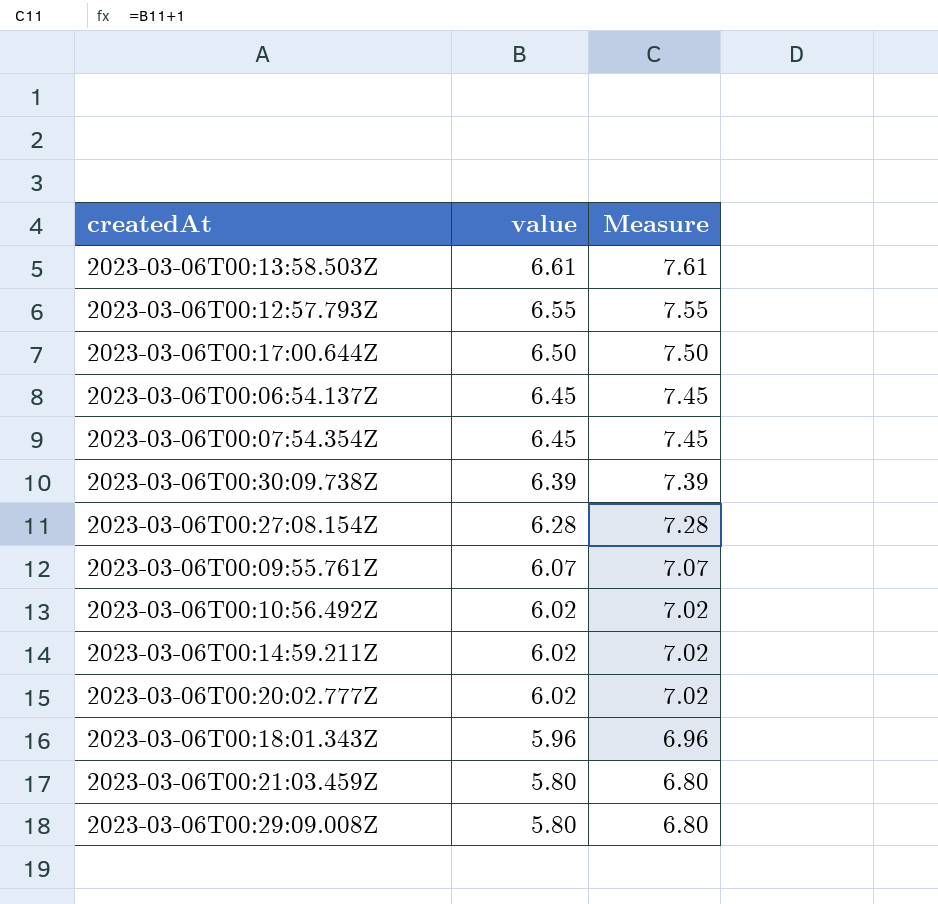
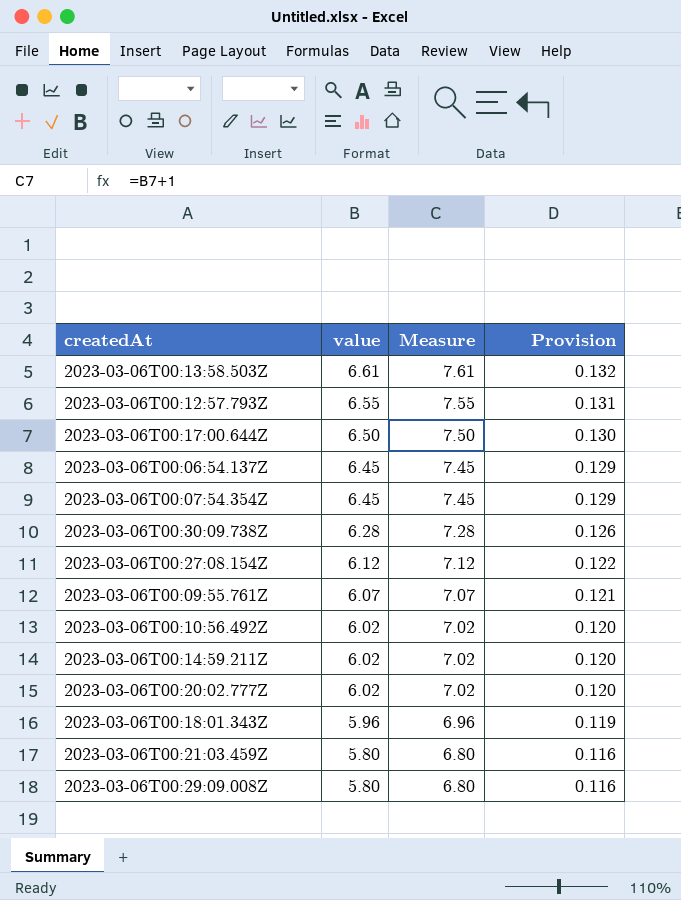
column Provision | formula: none -> [value] * 0.02
2023-03-06T00:30:09.738Z | value: 6.39 -> 6.28
2023-03-06T00:30:09.738Z | Measure: 7.39 -> 7.28
2023-03-06T00:27:08.154Z | value: 6.28 -> 6.12
2023-03-06T00:27:08.154Z | Measure: 7.28 -> 7.12

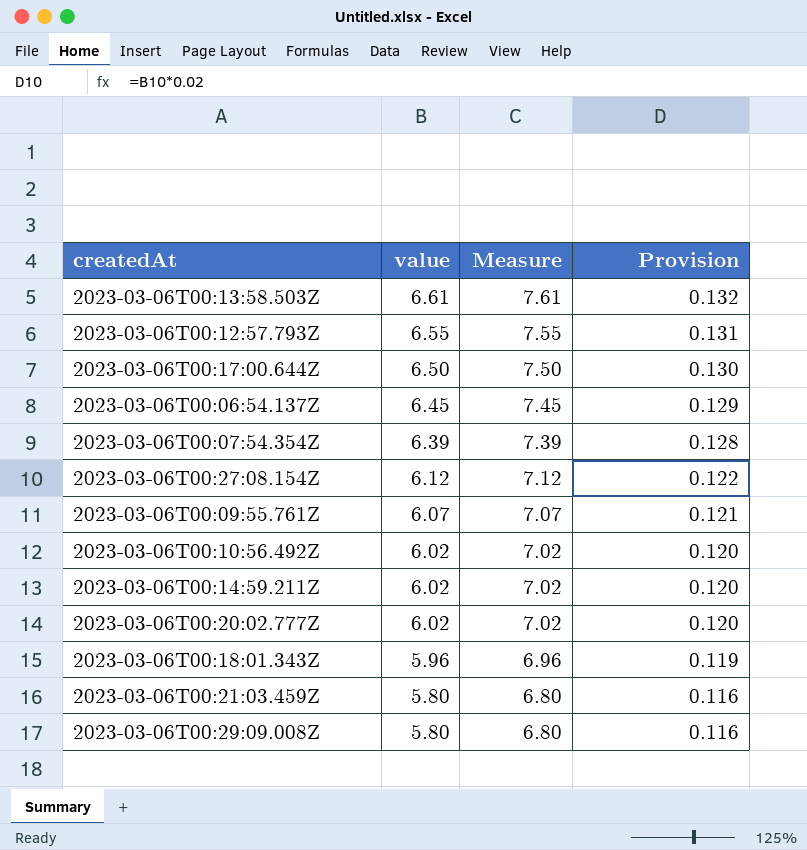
row 2023-03-06T00:30:09.738Z: 6.28 | 7.28 | 0.126 -> none
2023-03-06T00:07:54.354Z | value: 6.45 -> 6.39
2023-03-06T00:07:54.354Z | Measure: 7.45 -> 7.39
2023-03-06T00:07:54.354Z | Provision: 0.129 -> 0.128

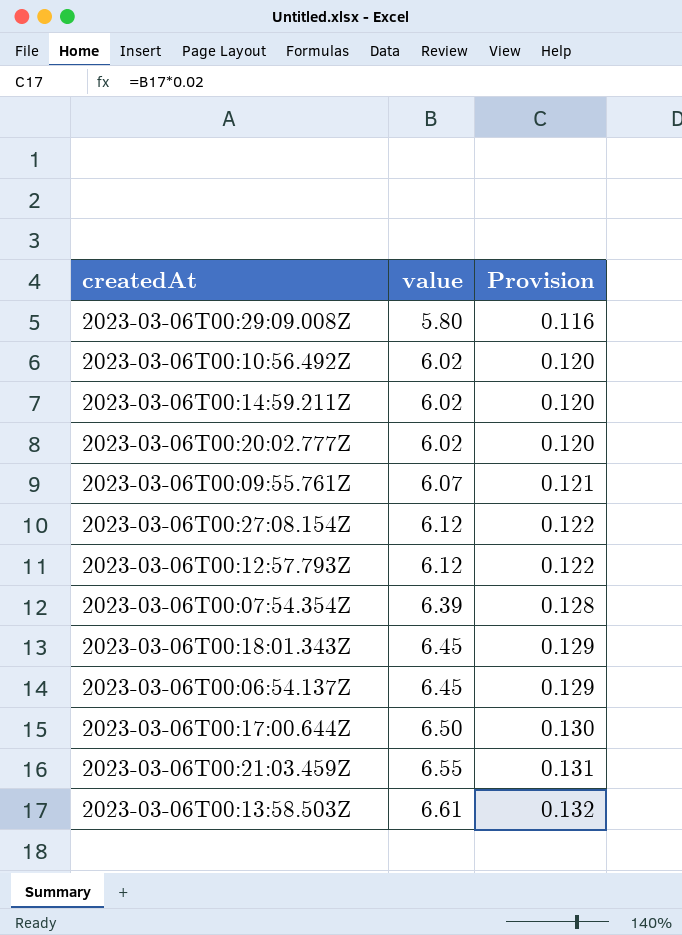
row order: value descending -> value ascending
column Measure | formula: [value] + 1 -> none
2023-03-06T00:12:57.793Z | value: 6.55 -> 6.12
2023-03-06T00:12:57.793Z | Provision: 0.131 -> 0.122
2023-03-06T00:18:01.343Z | value: 5.96 -> 6.45
2023-03-06T00:18:01.343Z | Provision: 0.119 -> 0.129
2023-03-06T00:21:03.459Z | value: 5.80 -> 6.55
2023-03-06T00:21:03.459Z | Provision: 0.116 -> 0.131

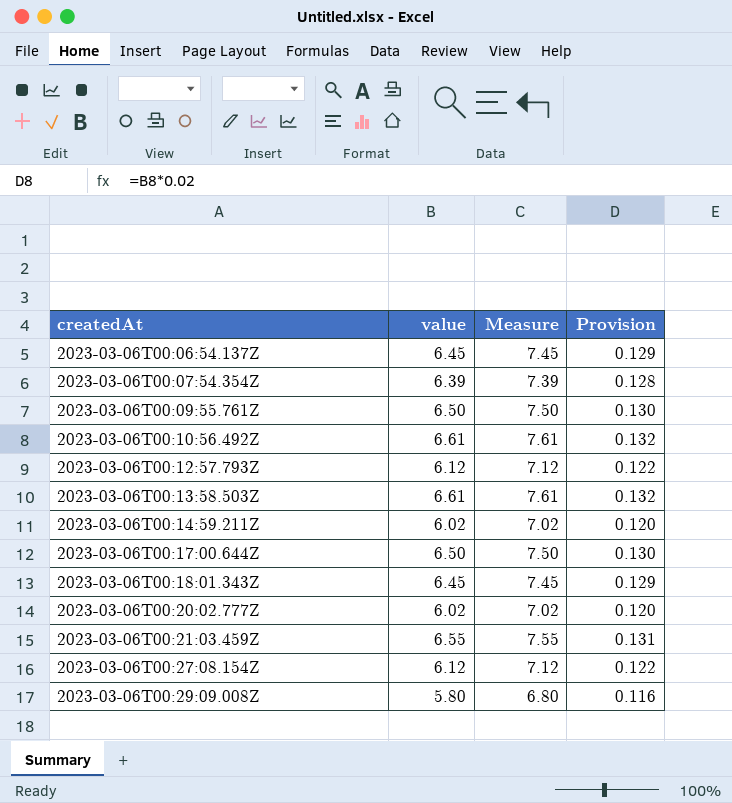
row order: value ascending -> createdAt ascending
column Measure | formula: none -> [value] + 1
2023-03-06T00:09:55.761Z | value: 6.07 -> 6.50
2023-03-06T00:09:55.761Z | Provision: 0.121 -> 0.130
2023-03-06T00:10:56.492Z | value: 6.02 -> 6.61
2023-03-06T00:10:56.492Z | Provision: 0.120 -> 0.132

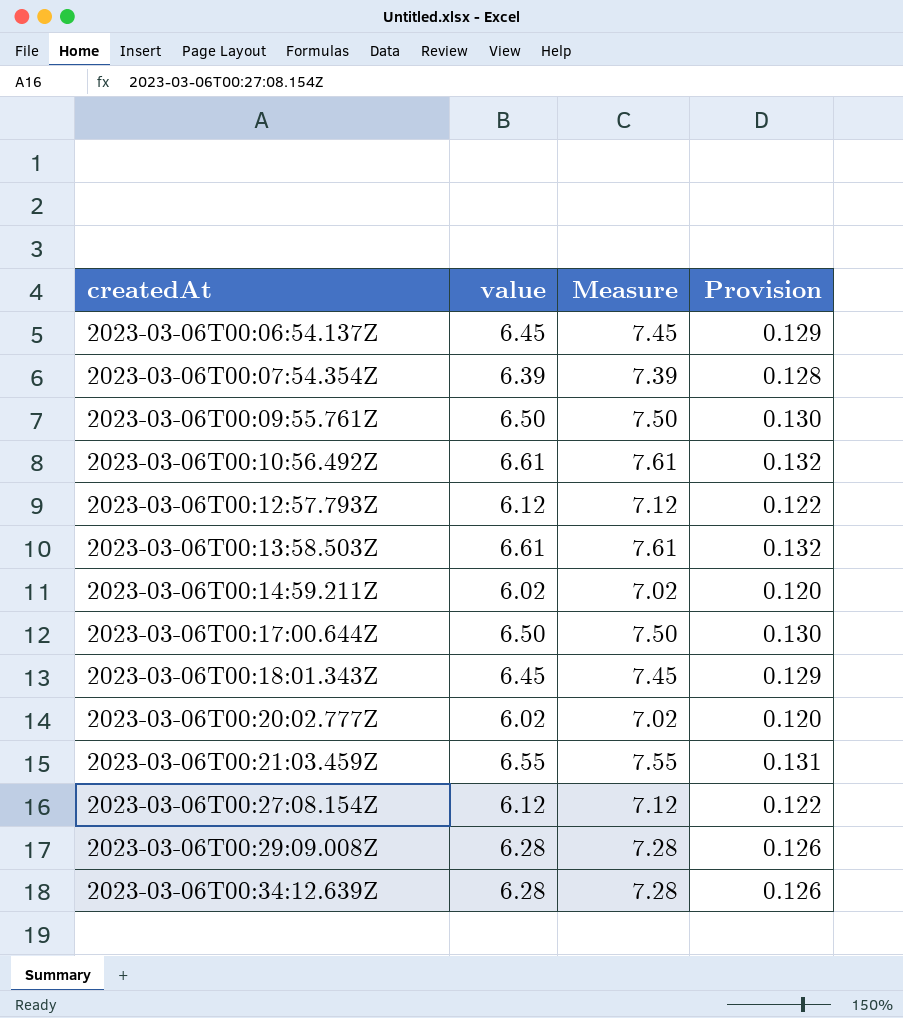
2023-03-06T00:29:09.008Z | value: 5.80 -> 6.28
2023-03-06T00:29:09.008Z | Measure: 6.80 -> 7.28
2023-03-06T00:29:09.008Z | Provision: 0.116 -> 0.126
row 2023-03-06T00:34:12.639Z: none -> 6.28 | 7.28 | 0.126

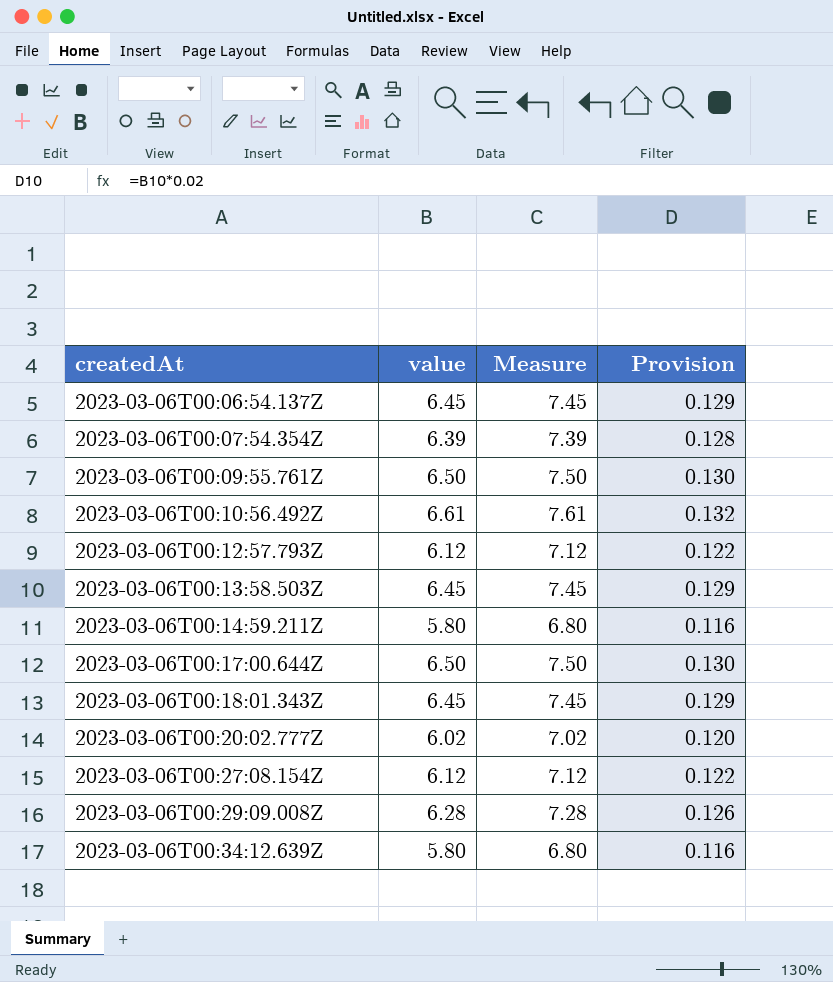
row 2023-03-06T00:21:03.459Z: 6.55 | 7.55 | 0.131 -> none
2023-03-06T00:13:58.503Z | value: 6.61 -> 6.45
2023-03-06T00:13:58.503Z | Measure: 7.61 -> 7.45
2023-03-06T00:13:58.503Z | Provision: 0.132 -> 0.129
2023-03-06T00:14:59.211Z | value: 6.02 -> 5.80
2023-03-06T00:14:59.211Z | Measure: 7.02 -> 6.80
2023-03-06T00:14:59.211Z | Provision: 0.120 -> 0.116
2023-03-06T00:34:12.639Z | value: 6.28 -> 5.80
2023-03-06T00:34:12.639Z | Measure: 7.28 -> 6.80
2023-03-06T00:34:12.639Z | Provision: 0.126 -> 0.116

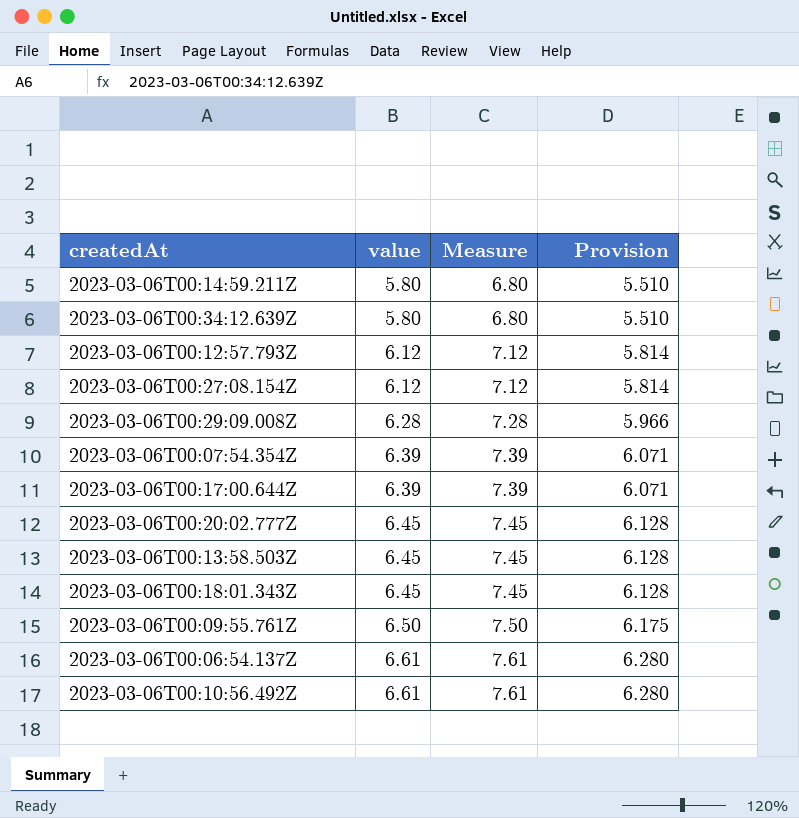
row order: createdAt ascending -> value ascending
column Provision | formula: [value] * 0.02 -> [value] * 0.95
2023-03-06T00:17:00.644Z | value: 6.50 -> 6.39
2023-03-06T00:17:00.644Z | Measure: 7.50 -> 7.39
2023-03-06T00:20:02.777Z | value: 6.02 -> 6.45
2023-03-06T00:20:02.777Z | Measure: 7.02 -> 7.45
2023-03-06T00:06:54.137Z | value: 6.45 -> 6.61
2023-03-06T00:06:54.137Z | Measure: 7.45 -> 7.61

